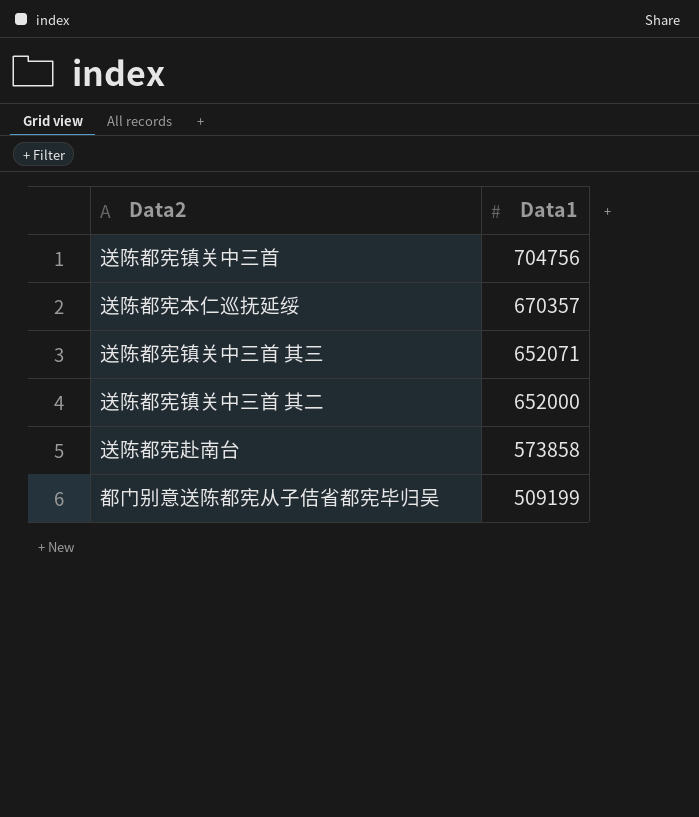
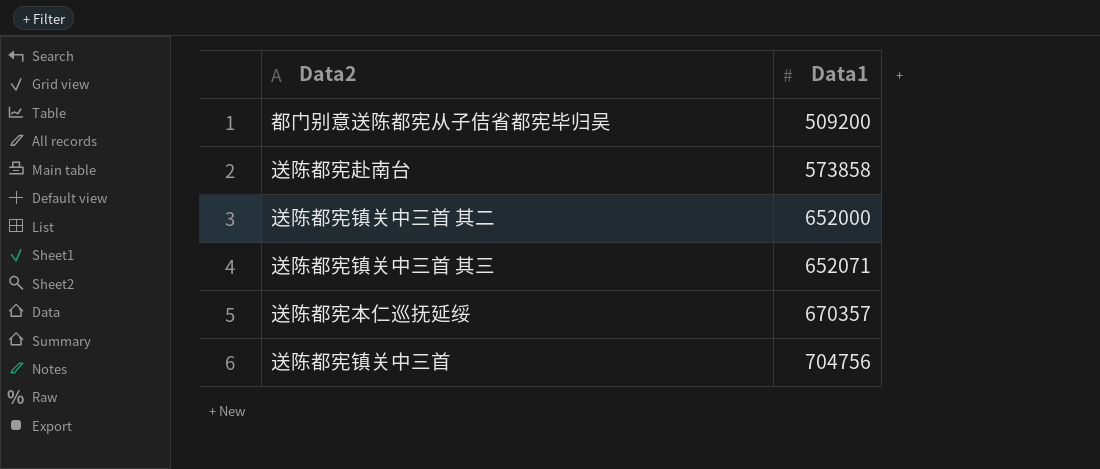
row order: Data1 descending -> Data1 ascending
都门别意送陈都宪从子佶省都宪毕归吴 | Data1: 509199 -> 509200

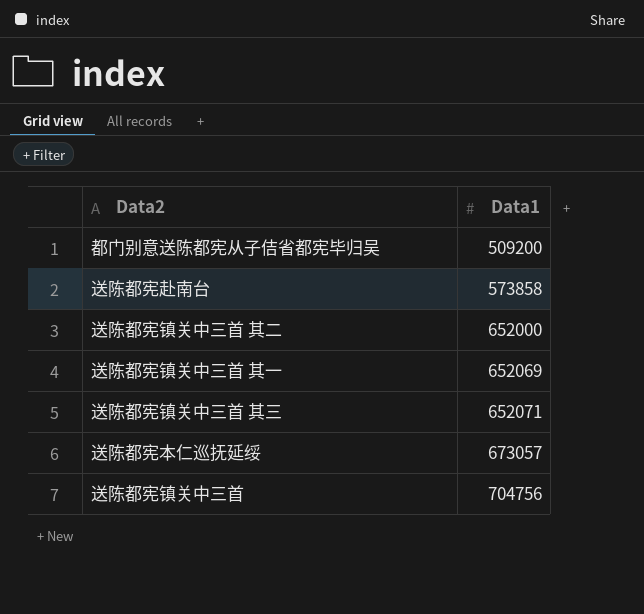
row 送陈都宪镇关中三首 其一: none -> 652069
送陈都宪本仁巡抚延绥 | Data1: 670357 -> 673057

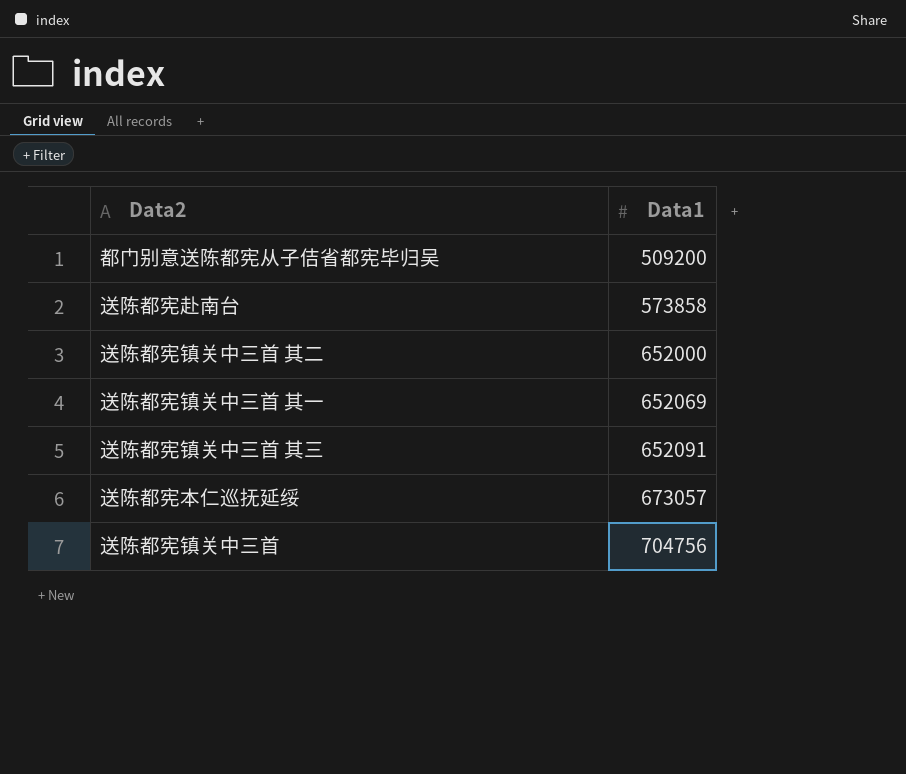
送陈都宪镇关中三首 其三 | Data1: 652071 -> 652091

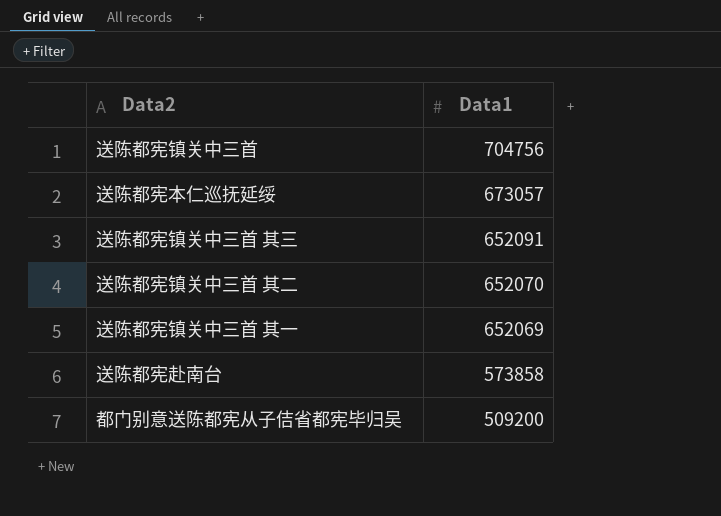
row order: Data1 ascending -> Data1 descending
送陈都宪镇关中三首 其二 | Data1: 652000 -> 652070

